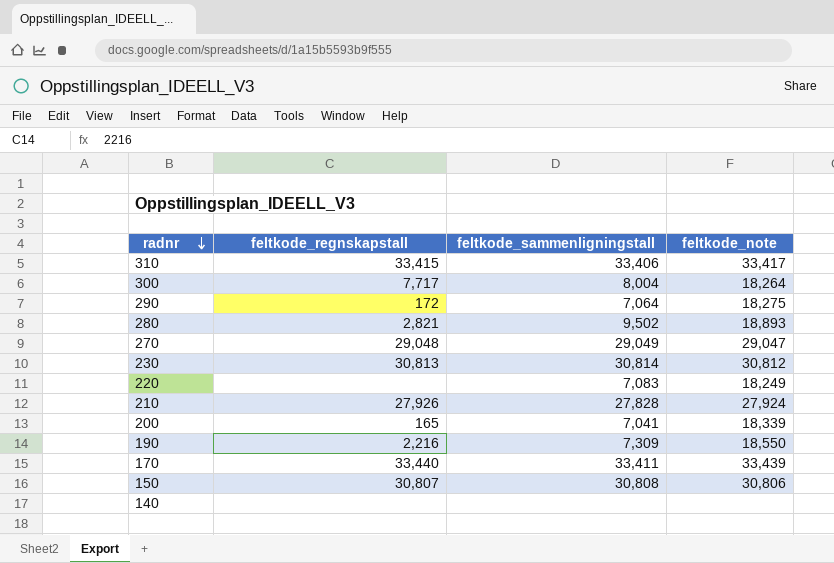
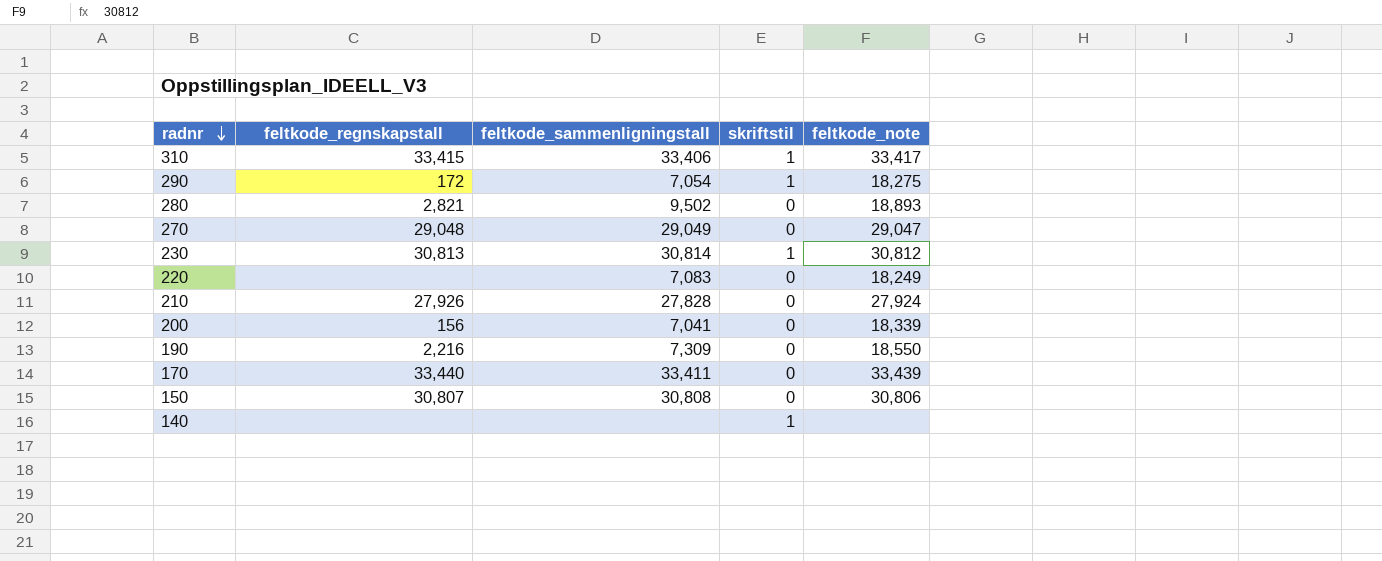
column skriftstil | position: none -> 4
row 300: 7,717 | 8,004 | 18,264 -> none
290 | feltkode_sammenligningstall: 7,064 -> 7,054
200 | feltkode_regnskapstall: 165 -> 156

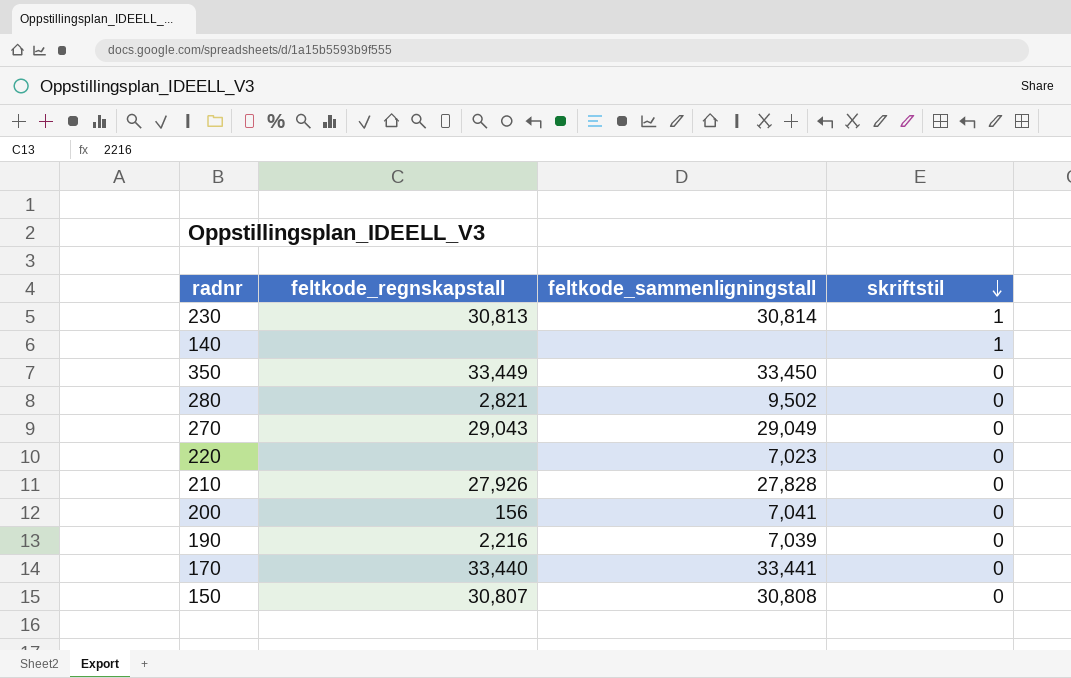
row order: radnr descending -> skriftstil descending
column feltkode_note | position: 5 -> none
row 310: 33,415 | 33,406 | 1 | 33,417 -> none
row 290: 172 | 7,054 | 1 | 18,275 -> none
row 350: none -> 33,449 | 33,450 | 0
270 | feltkode_regnskapstall: 29,048 -> 29,043
220 | feltkode_sammenligningstall: 7,083 -> 7,023
190 | feltkode_sammenligningstall: 7,309 -> 7,039
170 | feltkode_sammenligningstall: 33,411 -> 33,441

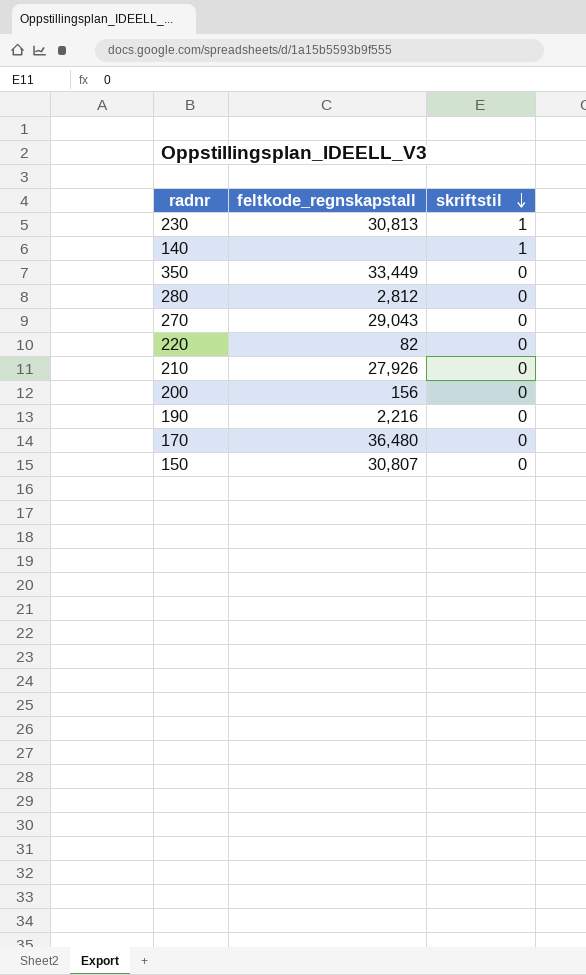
column feltkode_sammenligningstall | position: 3 -> none
280 | feltkode_regnskapstall: 2,821 -> 2,812
220 | feltkode_regnskapstall: none -> 82
170 | feltkode_regnskapstall: 33,440 -> 36,480

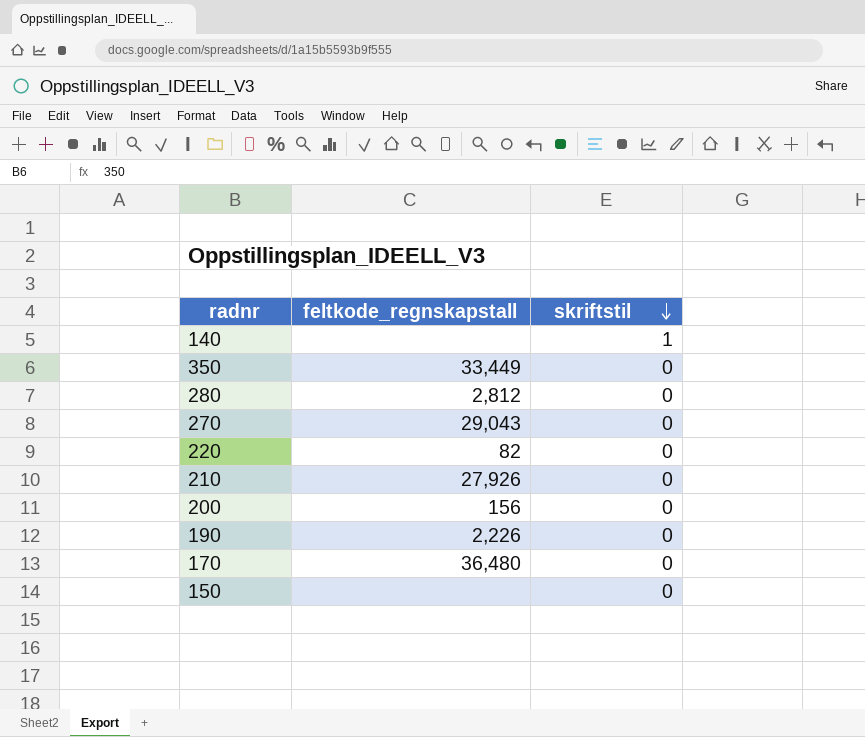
row 230: 30,813 | 1 -> none
190 | feltkode_regnskapstall: 2,216 -> 2,226
150 | feltkode_regnskapstall: 30,807 -> none

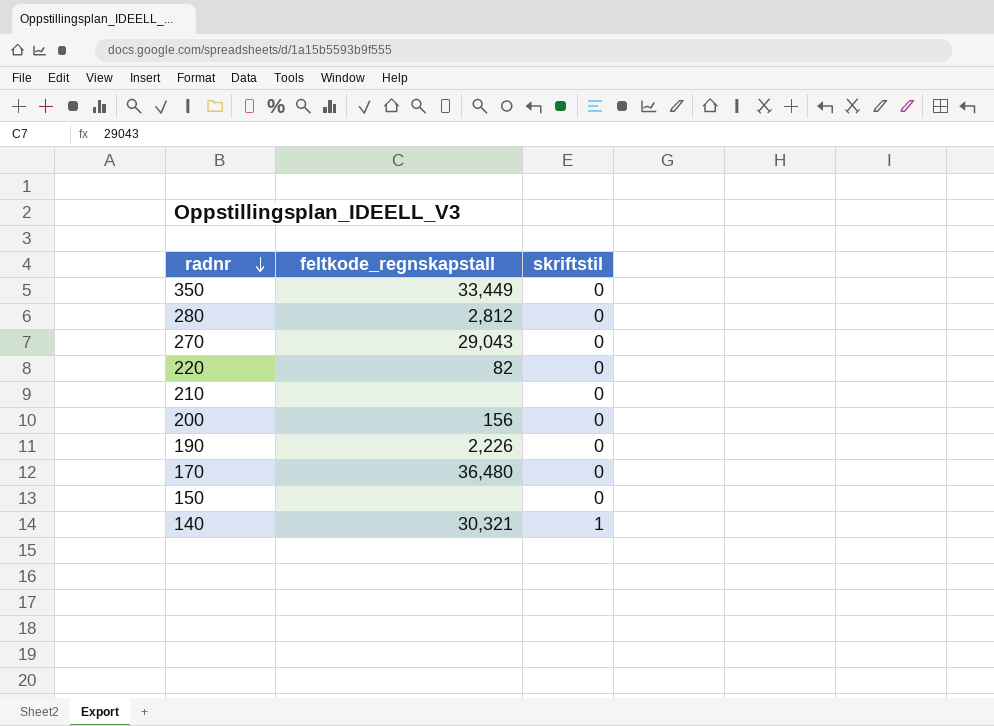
row order: skriftstil descending -> radnr descending
210 | feltkode_regnskapstall: 27,926 -> none
140 | feltkode_regnskapstall: none -> 30,321

